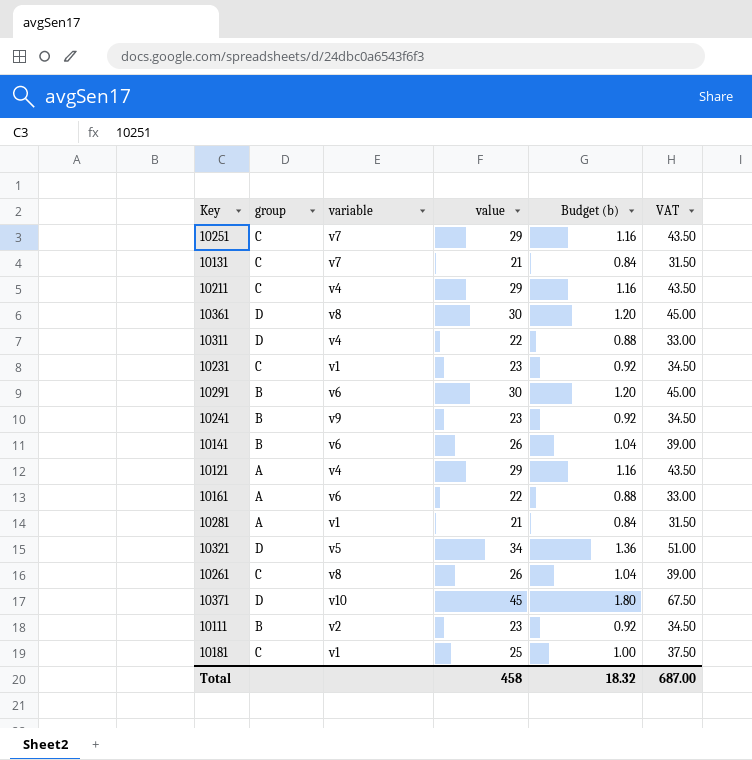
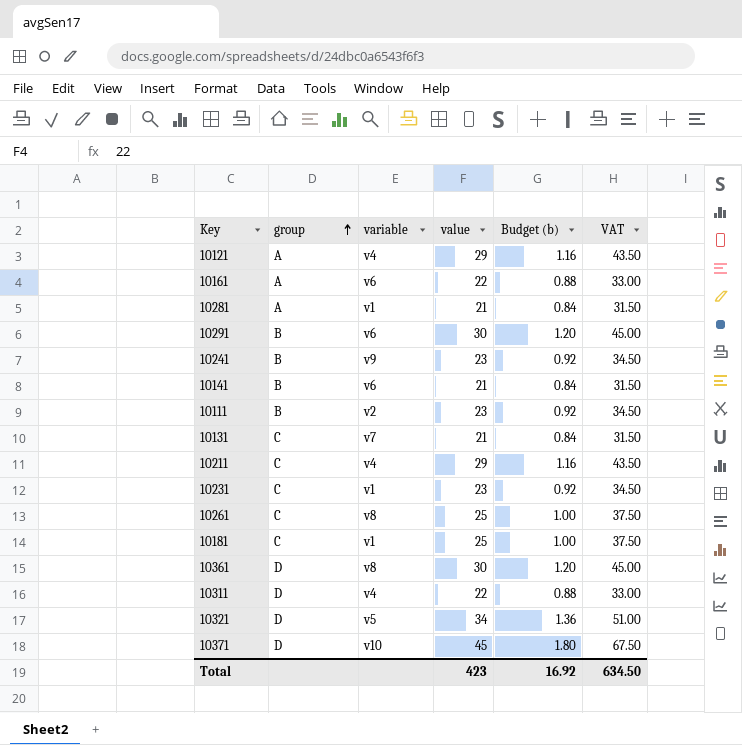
row order: none -> group ascending
row 10251: C | v7 | 29 | 1.16 | 43.50 -> none
10141 | value: 26 -> 21
10141 | Budget (b): 1.04 -> 0.84
10141 | VAT: 39.00 -> 31.50
10261 | value: 26 -> 25
10261 | Budget (b): 1.04 -> 1.00
10261 | VAT: 39.00 -> 37.50
Total | value: 458 -> 423
Total | Budget (b): 18.32 -> 16.92
Total | VAT: 687.00 -> 634.50

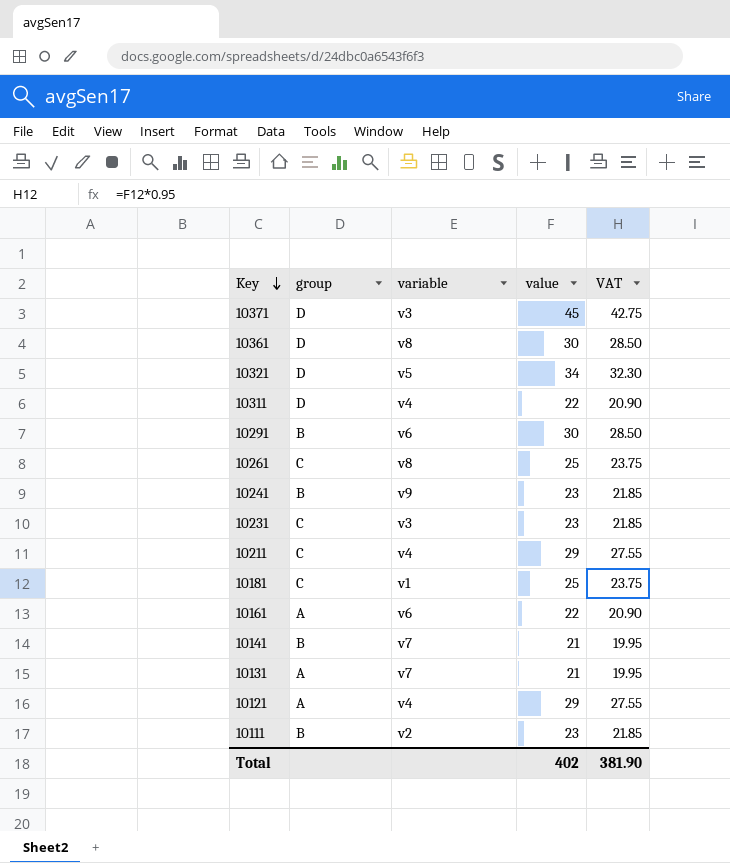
row order: group ascending -> Key descending
column Budget (b) | formula: [value] * 0.04 -> none
column VAT | formula: [value] * 1.5 -> [value] * 0.95
row 10281: A | v1 | 21 | 0.84 | 31.50 -> none
10371 | variable: v10 -> v3
10231 | variable: v1 -> v3
10141 | variable: v6 -> v7
10131 | group: C -> A
Total | value: 423 -> 402
Total | VAT: 634.50 -> 381.90

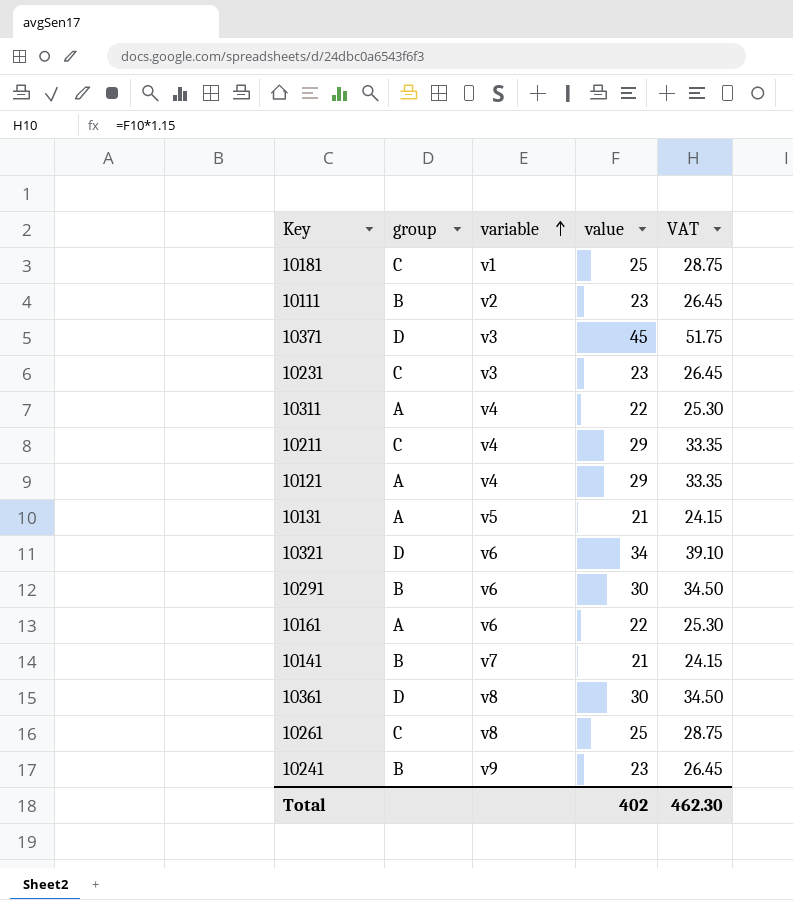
row order: Key descending -> variable ascending
column VAT | formula: [value] * 0.95 -> [value] * 1.15
10311 | group: D -> A
10131 | variable: v7 -> v5
10321 | variable: v5 -> v6
Total | VAT: 381.90 -> 462.30

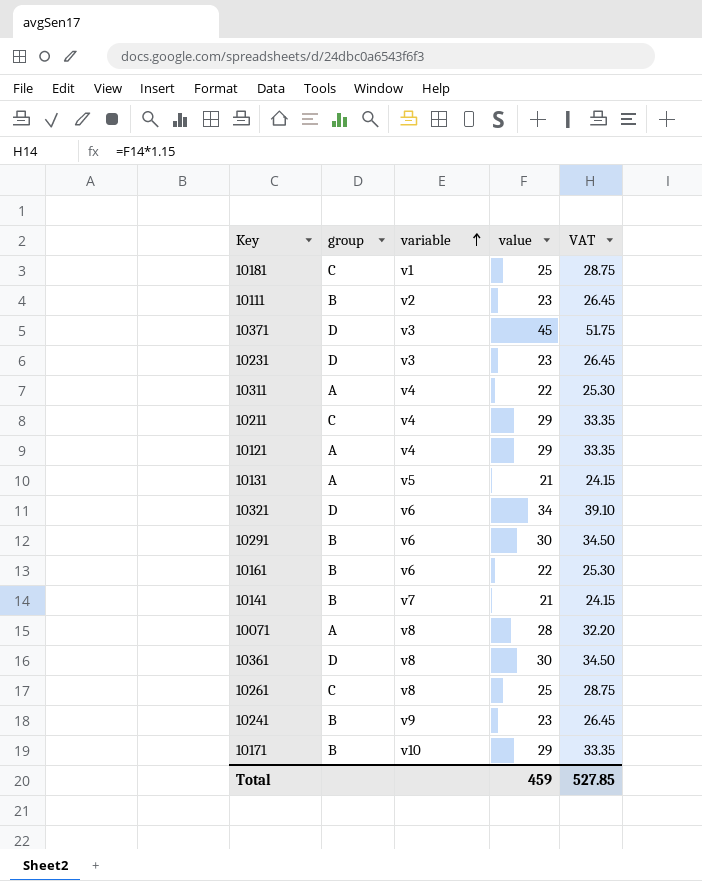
10231 | group: C -> D
10161 | group: A -> B
row 10071: none -> A | v8 | 28 | 32.20
row 10171: none -> B | v10 | 29 | 33.35
Total | value: 402 -> 459
Total | VAT: 462.30 -> 527.85

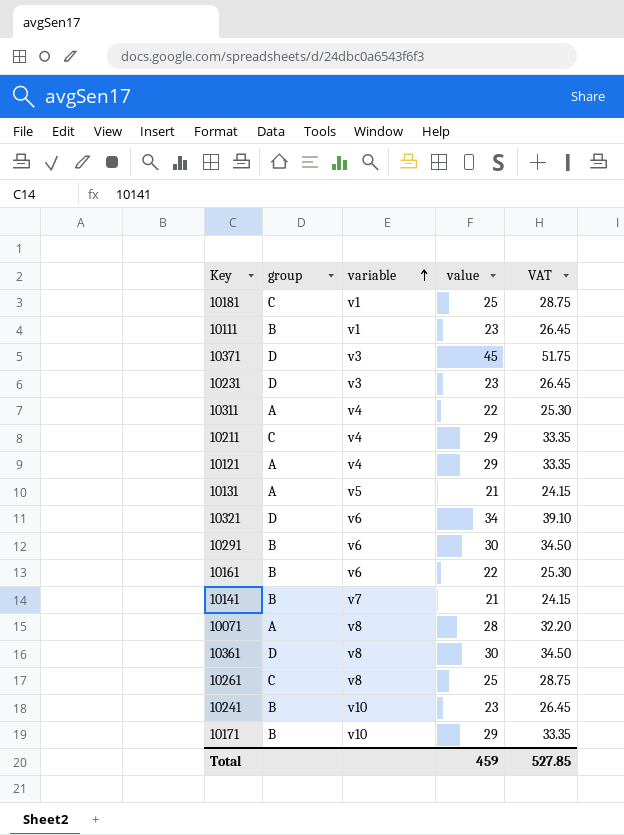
10111 | variable: v2 -> v1
10241 | variable: v9 -> v10

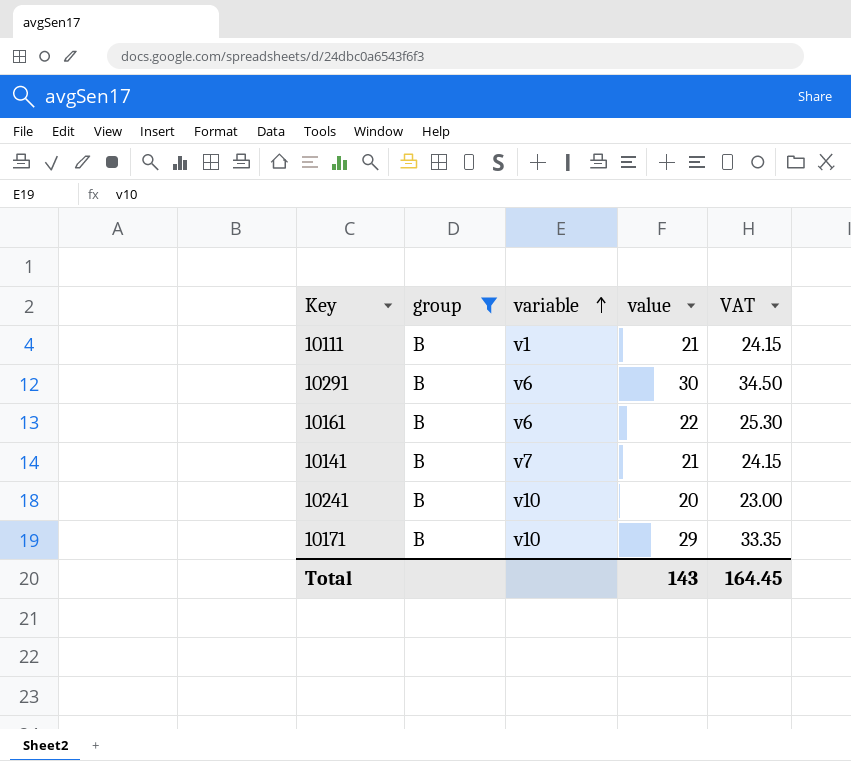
filter: none -> group = B
10111 | value: 23 -> 21
10111 | VAT: 26.45 -> 24.15
10241 | value: 23 -> 20
10241 | VAT: 26.45 -> 23.00
Total | value: 459 -> 143
Total | VAT: 527.85 -> 164.45

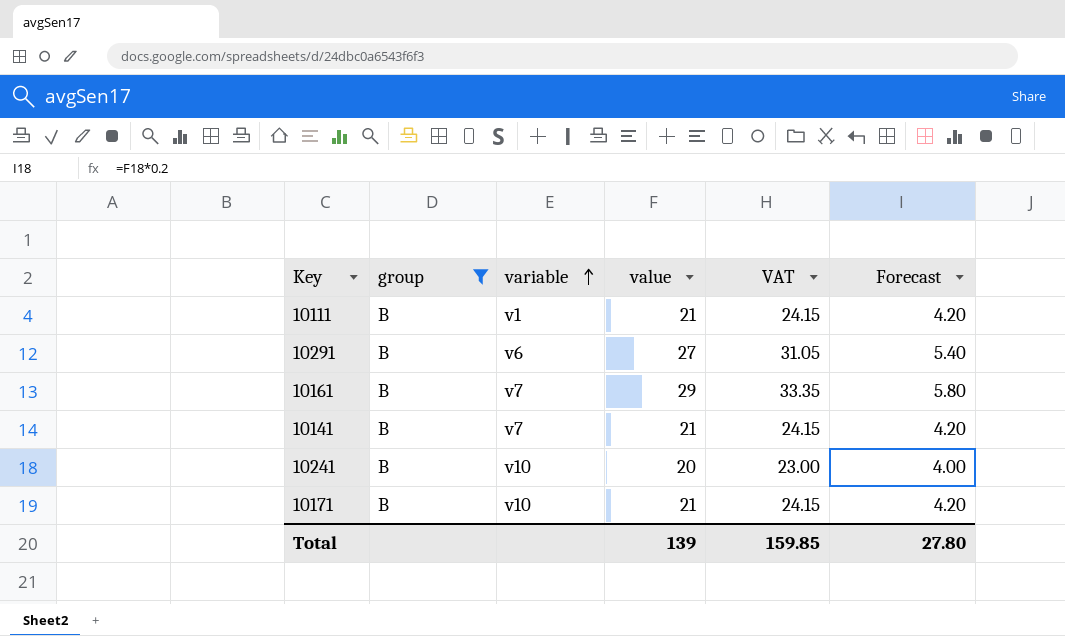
column Forecast | formula: none -> [value] * 0.2
10291 | value: 30 -> 27
10291 | VAT: 34.50 -> 31.05
10161 | variable: v6 -> v7
10161 | value: 22 -> 29
10161 | VAT: 25.30 -> 33.35
10171 | value: 29 -> 21
10171 | VAT: 33.35 -> 24.15
Total | value: 143 -> 139
Total | VAT: 164.45 -> 159.85

